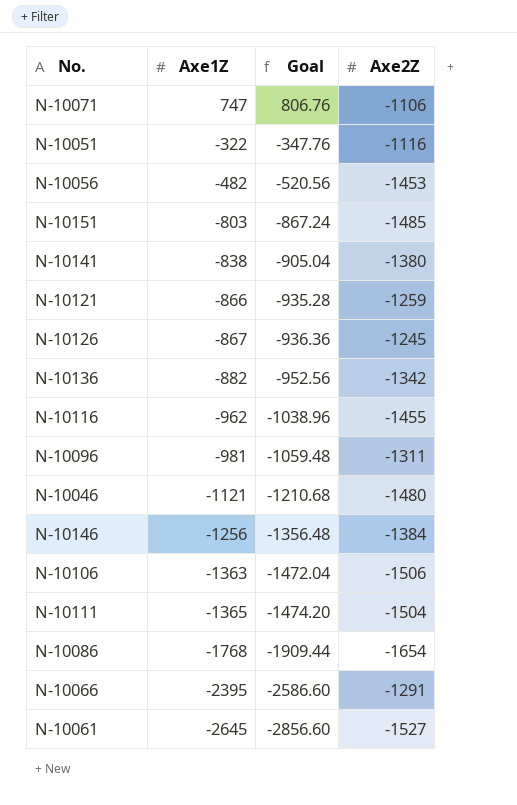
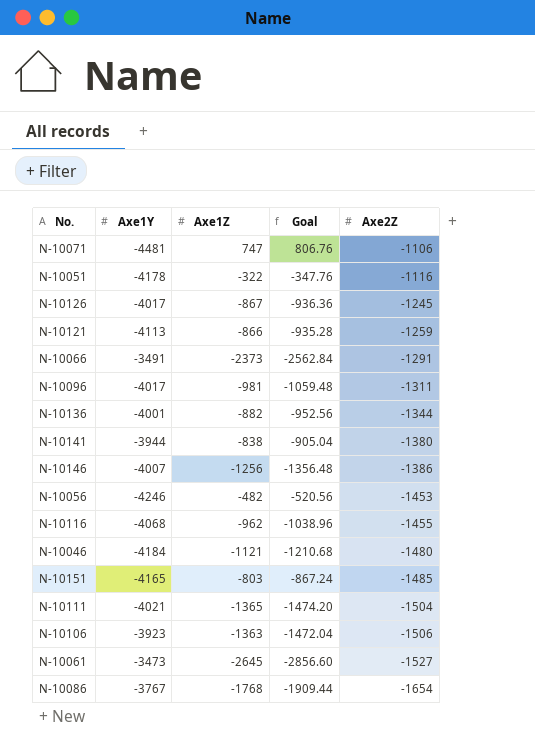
row order: Axe1Z descending -> Axe2Z descending
column Axe1Y | position: none -> 2
N-10066 | Axe1Z: -2395 -> -2373
N-10066 | Goal: -2586.60 -> -2562.84
N-10136 | Axe2Z: -1342 -> -1344
N-10146 | Axe2Z: -1384 -> -1386

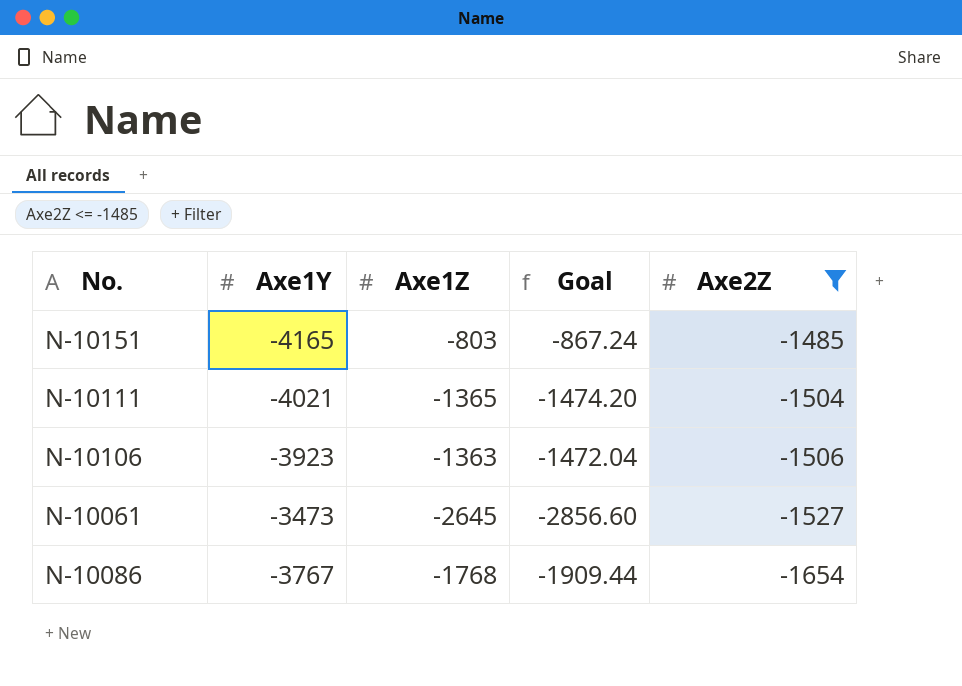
filter: none -> Axe2Z <= -1485

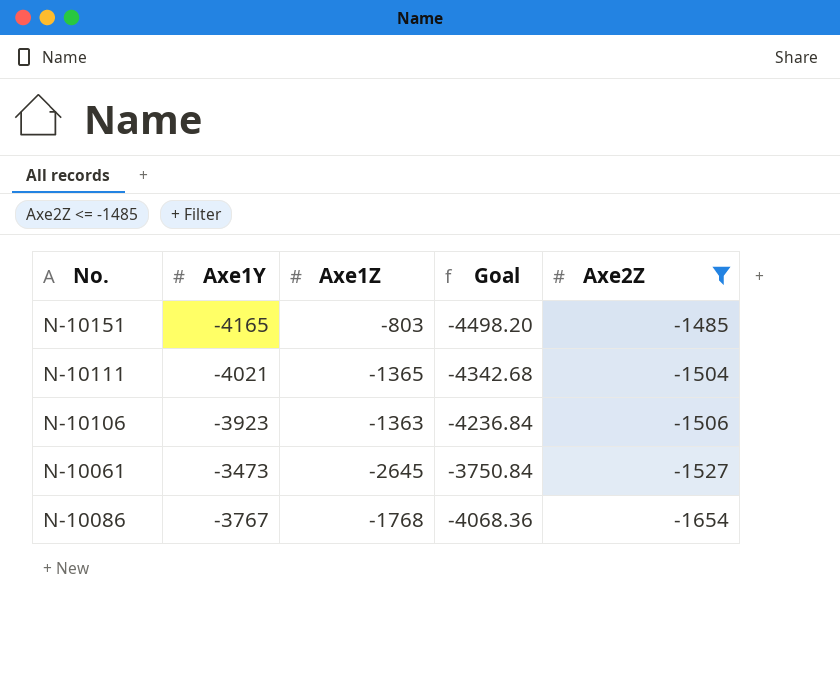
column Goal | formula: [Axe1Z] * 1.08 -> [Axe1Y] * 1.08

